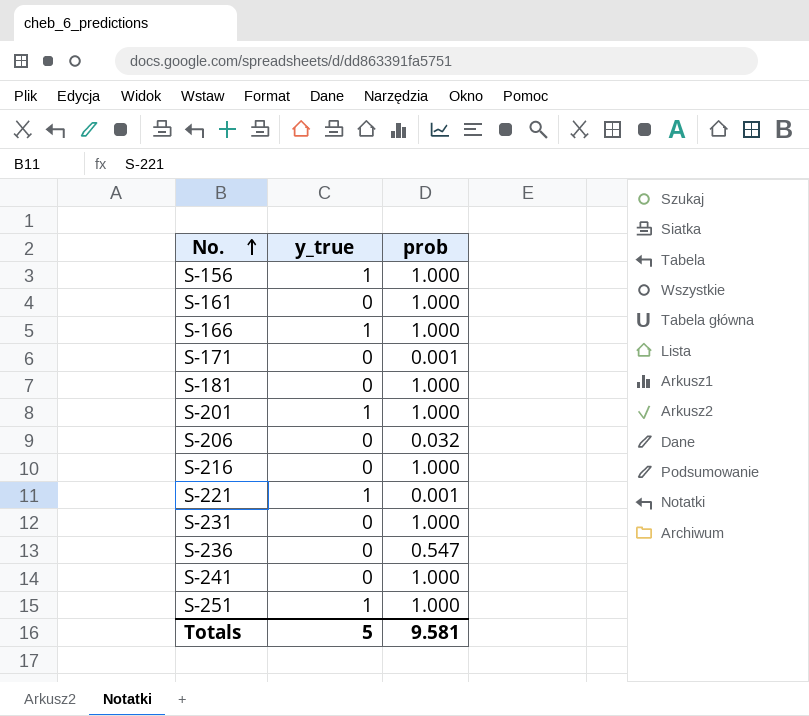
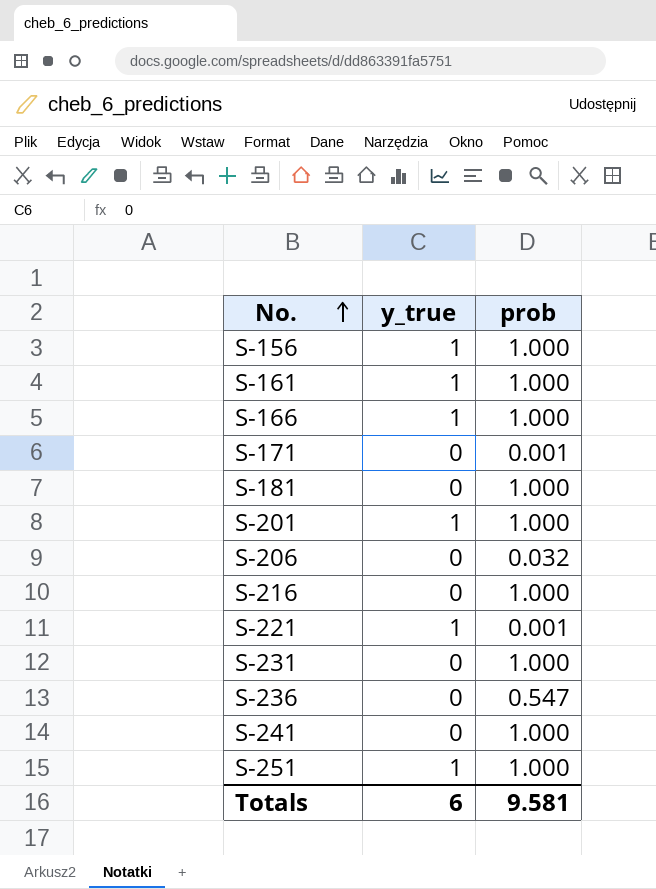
S-161 | y_true: 0 -> 1
Totals | y_true: 5 -> 6

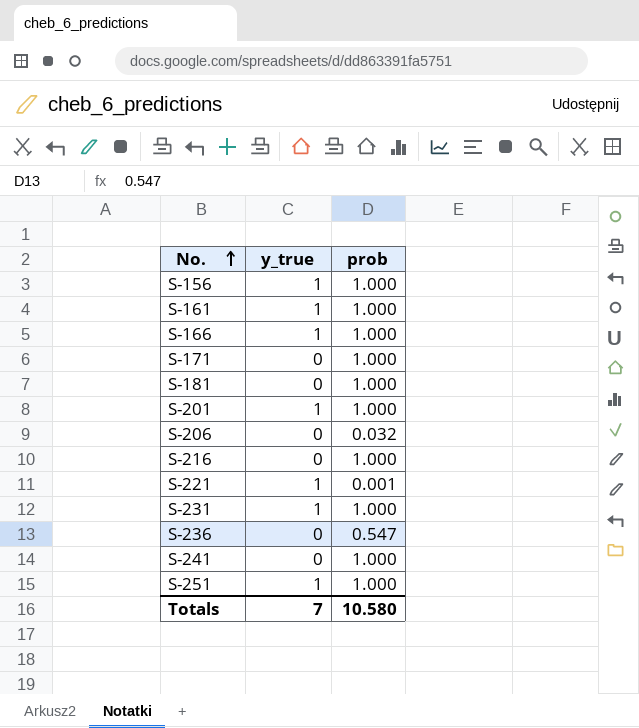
S-171 | prob: 0.001 -> 1.000
S-231 | y_true: 0 -> 1
Totals | y_true: 6 -> 7
Totals | prob: 9.581 -> 10.580

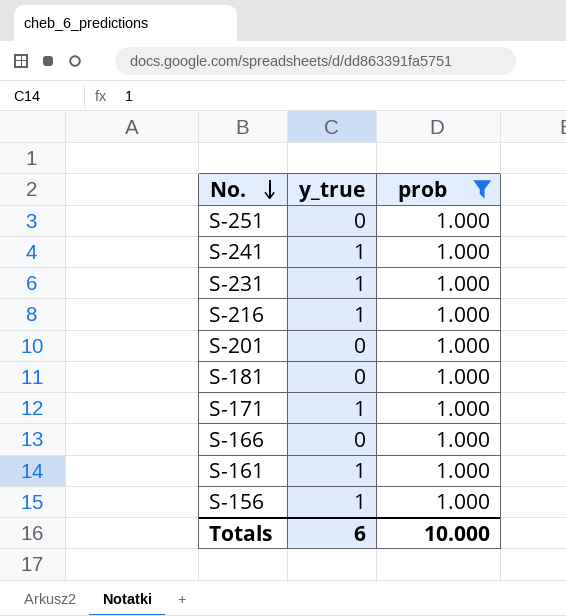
filter: none -> prob = 1.000
row order: No. ascending -> No. descending
S-251 | y_true: 1 -> 0
S-241 | y_true: 0 -> 1
S-216 | y_true: 0 -> 1
S-201 | y_true: 1 -> 0
S-171 | y_true: 0 -> 1
S-166 | y_true: 1 -> 0
Totals | y_true: 7 -> 6
Totals | prob: 10.580 -> 10.000

